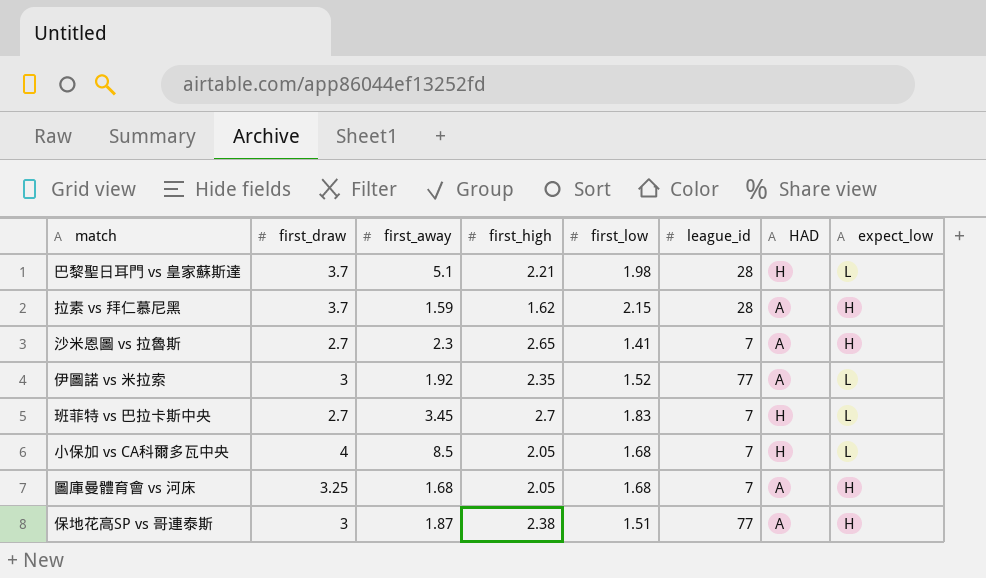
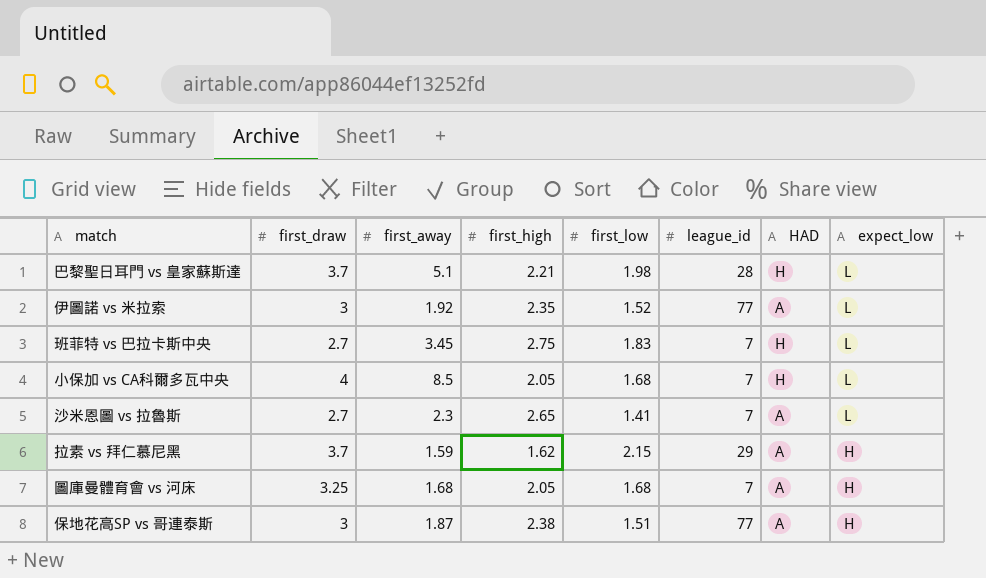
row order: none -> expect_low descending
班菲特 vs 巴拉卡斯中央 | first_high: 2.7 -> 2.75
沙米恩圖 vs 拉魯斯 | expect_low: H -> L
拉素 vs 拜仁慕尼黑 | league_id: 28 -> 29

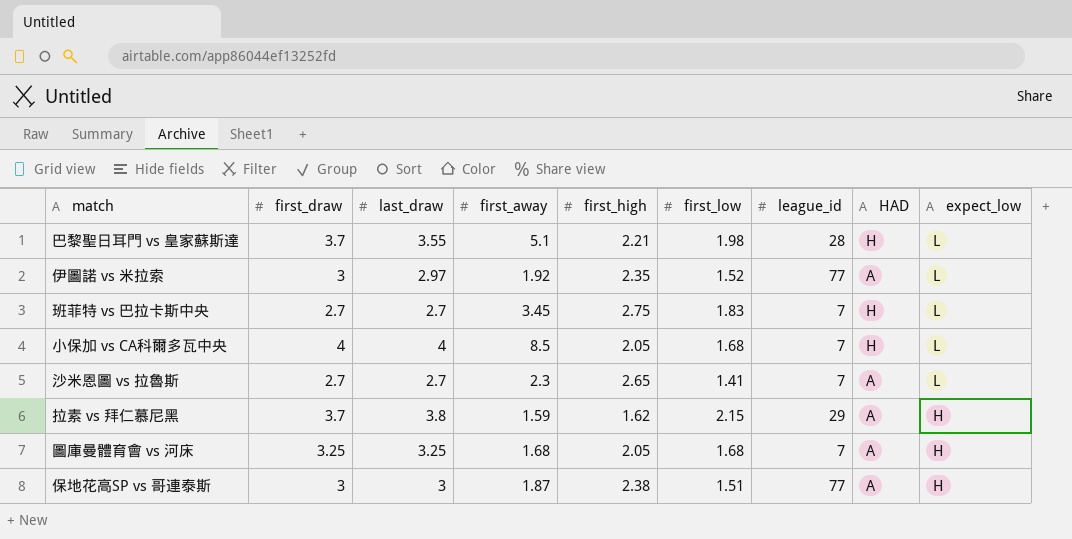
column last_draw | position: none -> 3

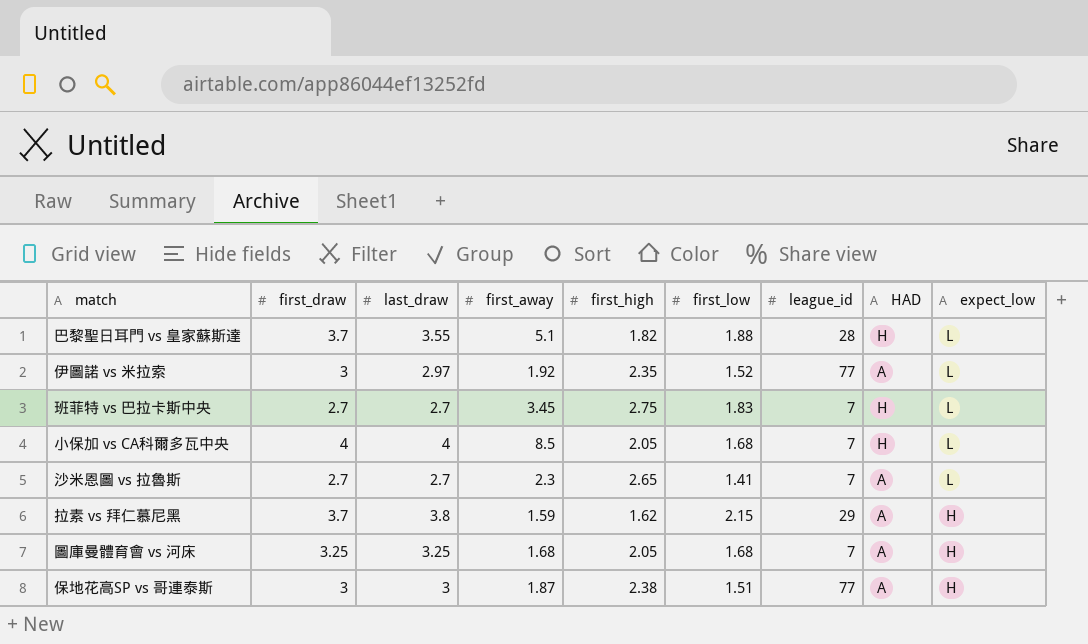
巴黎聖日耳門 vs 皇家蘇斯達 | first_high: 2.21 -> 1.82
巴黎聖日耳門 vs 皇家蘇斯達 | first_low: 1.98 -> 1.88

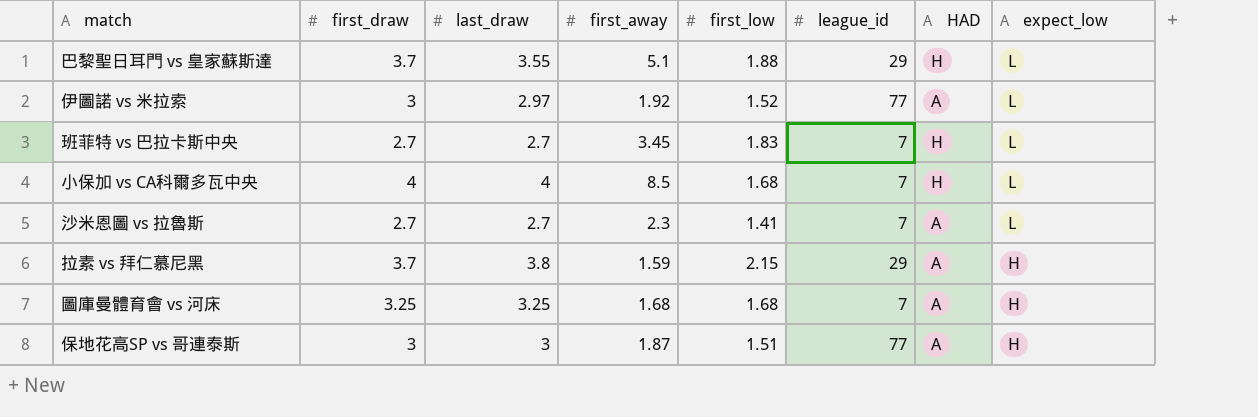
column first_high | position: 5 -> none
巴黎聖日耳門 vs 皇家蘇斯達 | league_id: 28 -> 29

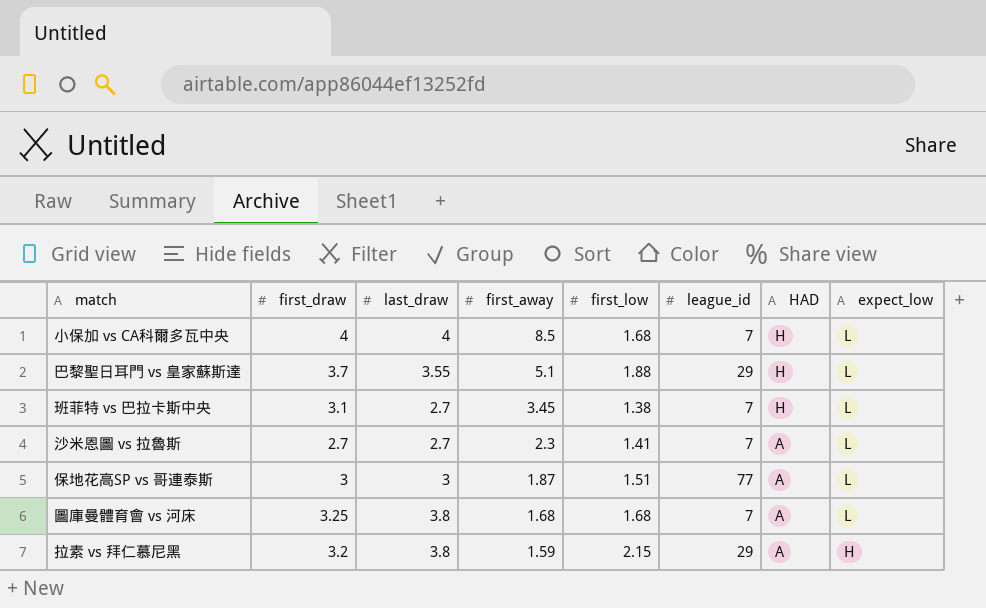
row order: expect_low descending -> first_away descending
row 伊圖諾 vs 米拉索: 3 | 2.97 | 1.92 | 1.52 | 77 | A | L -> none
班菲特 vs 巴拉卡斯中央 | first_draw: 2.7 -> 3.1
班菲特 vs 巴拉卡斯中央 | first_low: 1.83 -> 1.38
保地花高SP vs 哥連泰斯 | expect_low: H -> L
圖庫曼體育會 vs 河床 | last_draw: 3.25 -> 3.8
圖庫曼體育會 vs 河床 | expect_low: H -> L
拉素 vs 拜仁慕尼黑 | first_draw: 3.7 -> 3.2

